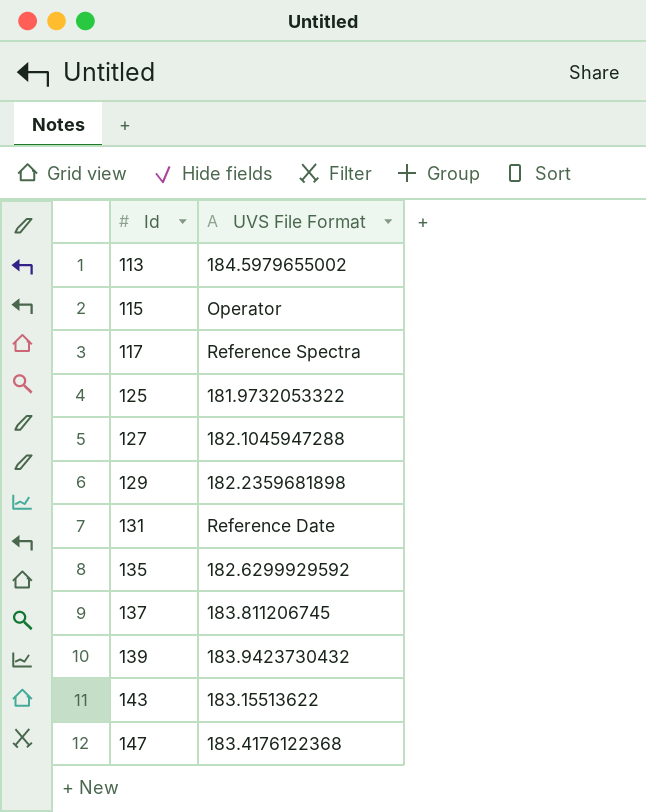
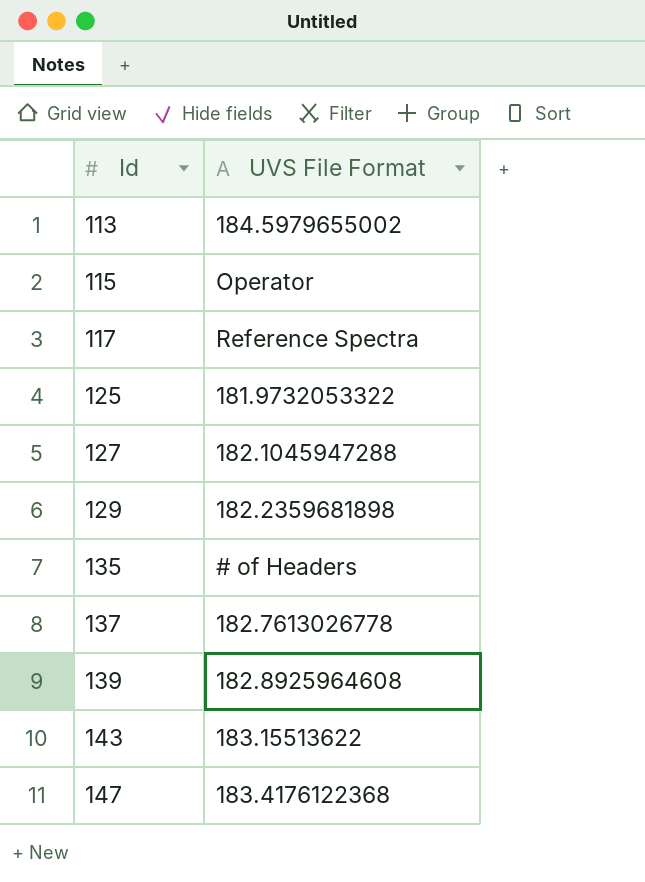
row 131: Reference Date -> none
135 | UVS File Format: 182.6299929592 -> # of Headers
137 | UVS File Format: 183.811206745 -> 182.7613026778
139 | UVS File Format: 183.9423730432 -> 182.8925964608

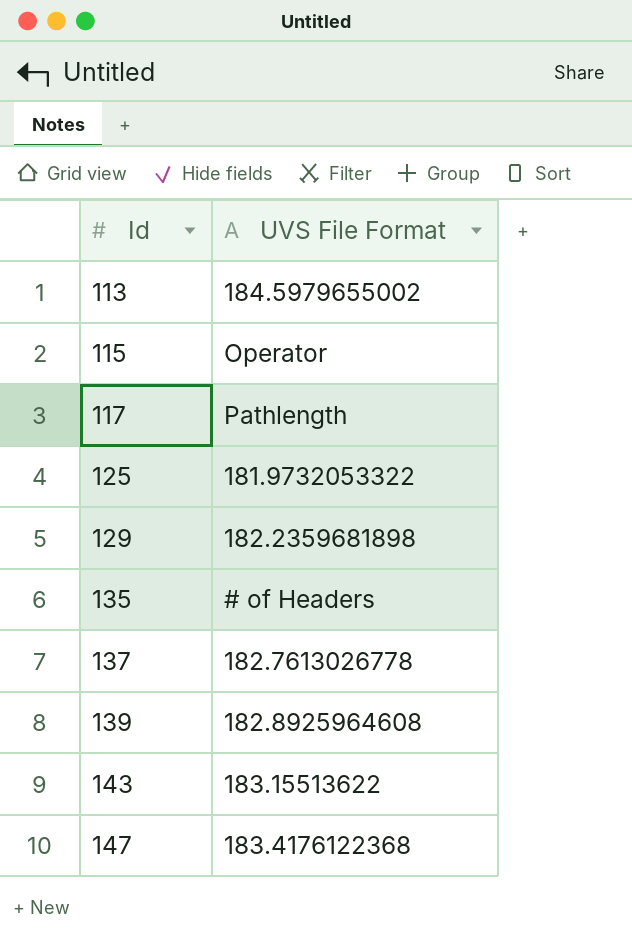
row 127: 182.1045947288 -> none
117 | UVS File Format: Reference Spectra -> Pathlength

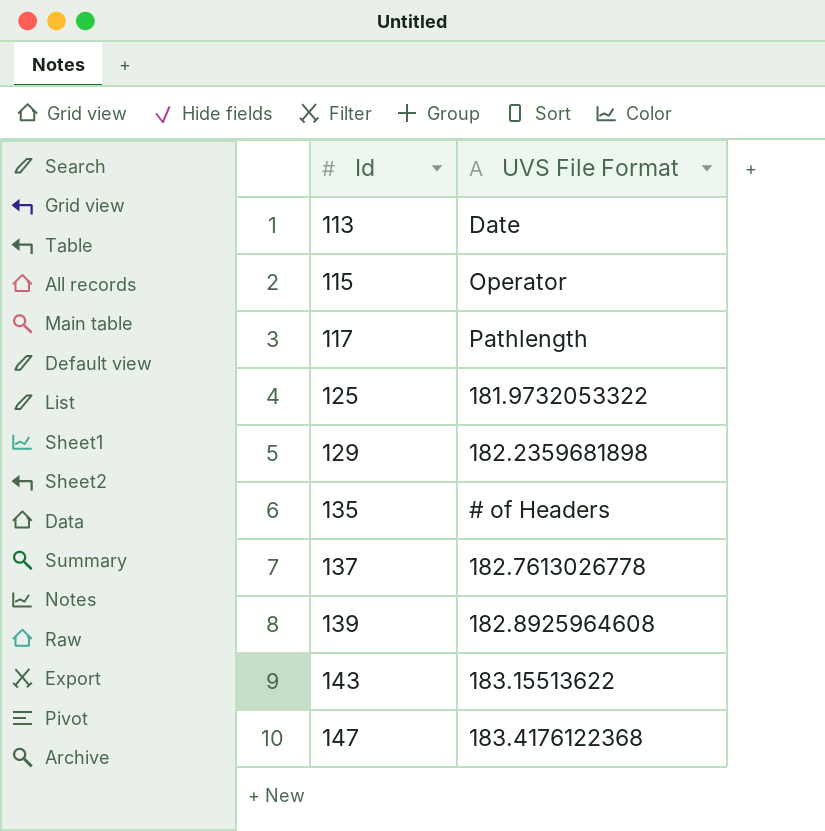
113 | UVS File Format: 184.5979655002 -> Date

